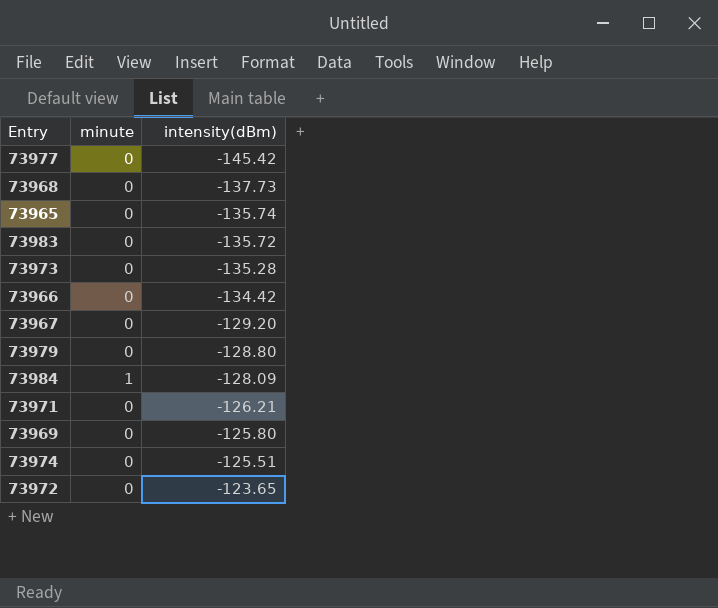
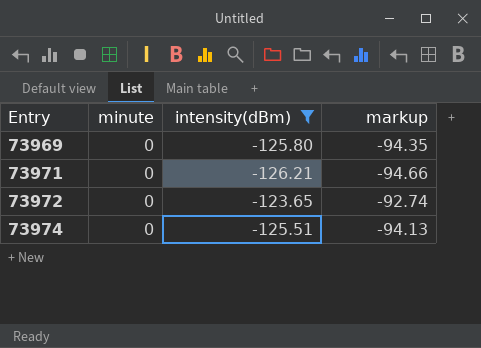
filter: none -> intensity(dBm) >= -126.21
row order: intensity(dBm) ascending -> Entry ascending
column markup | formula: none -> [intensity(dBm)] * 0.75

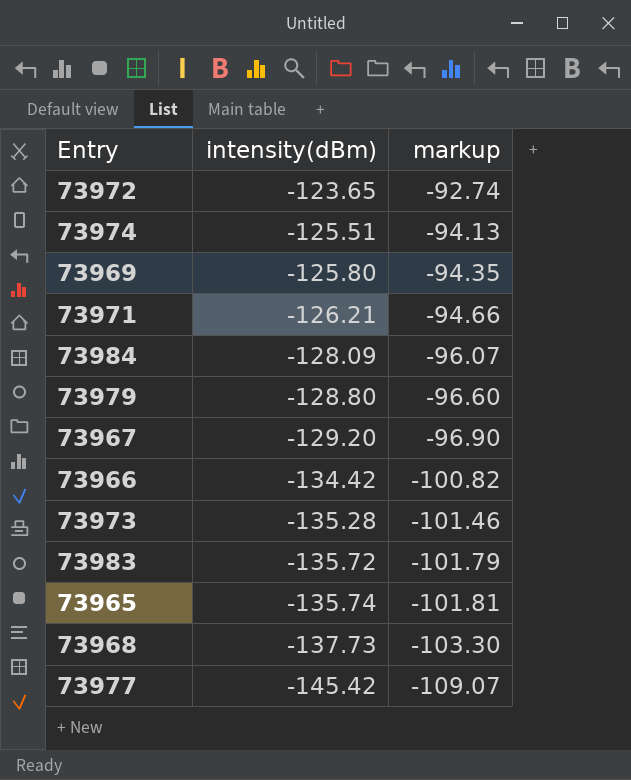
filter: intensity(dBm) >= -126.21 -> none
row order: Entry ascending -> intensity(dBm) descending
column minute | position: 2 -> none

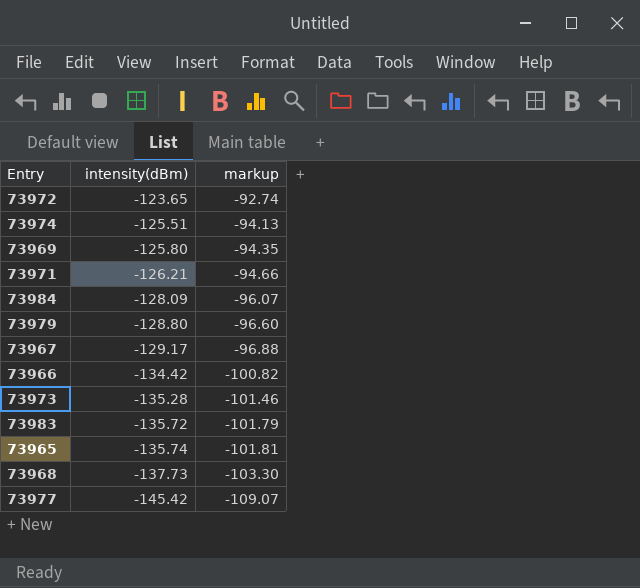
73967 | intensity(dBm): -129.20 -> -129.17
73967 | markup: -96.90 -> -96.88

